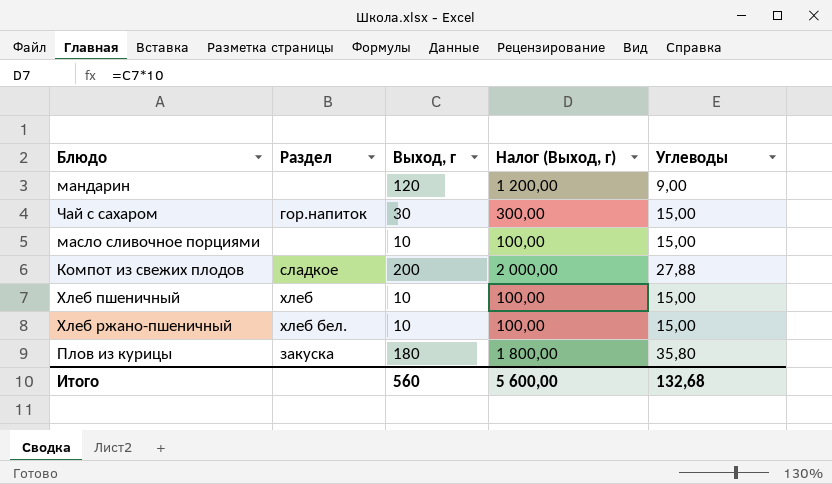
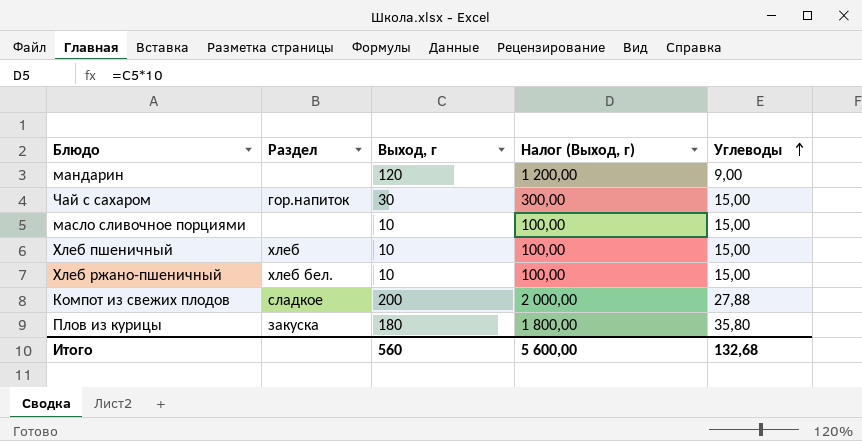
row order: none -> Углеводы ascending

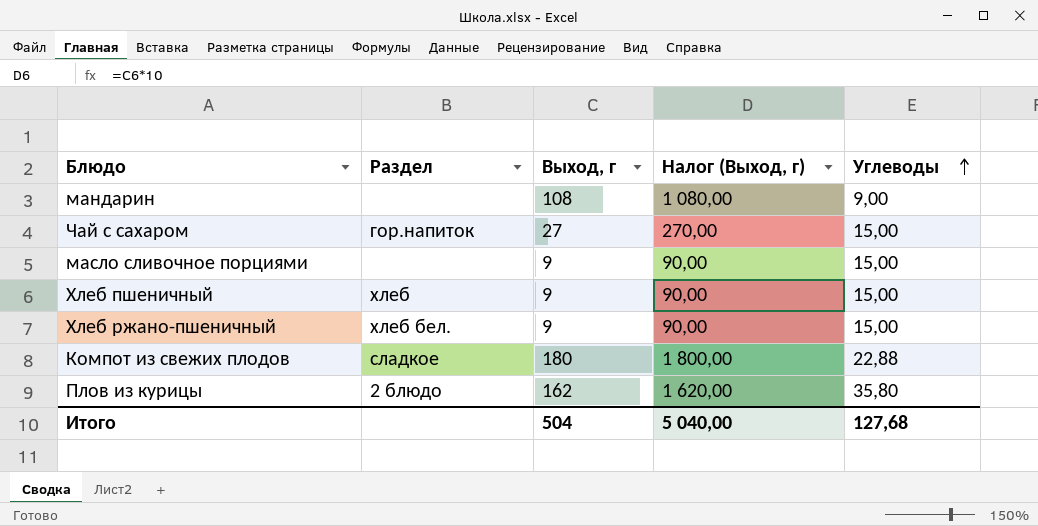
мандарин | Выход, г: 120 -> 108
мандарин | Налог (Выход, г): 1 200,00 -> 1 080,00
Чай с сахаром | Выход, г: 30 -> 27
Чай с сахаром | Налог (Выход, г): 300,00 -> 270,00
масло сливочное порциями | Выход, г: 10 -> 9
масло сливочное порциями | Налог (Выход, г): 100,00 -> 90,00
Хлеб пшеничный | Выход, г: 10 -> 9
Хлеб пшеничный | Налог (Выход, г): 100,00 -> 90,00
Хлеб ржано-пшеничный | Выход, г: 10 -> 9
Хлеб ржано-пшеничный | Налог (Выход, г): 100,00 -> 90,00
Компот из свежих плодов | Выход, г: 200 -> 180
Компот из свежих плодов | Налог (Выход, г): 2 000,00 -> 1 800,00
Компот из свежих плодов | Углеводы: 27,88 -> 22,88
Плов из курицы | Раздел: закуска -> 2 блюдо
Плов из курицы | Выход, г: 180 -> 162
Плов из курицы | Налог (Выход, г): 1 800,00 -> 1 620,00
Итого | Выход, г: 560 -> 504
Итого | Налог (Выход, г): 5 600,00 -> 5 040,00
Итого | Углеводы: 132,68 -> 127,68

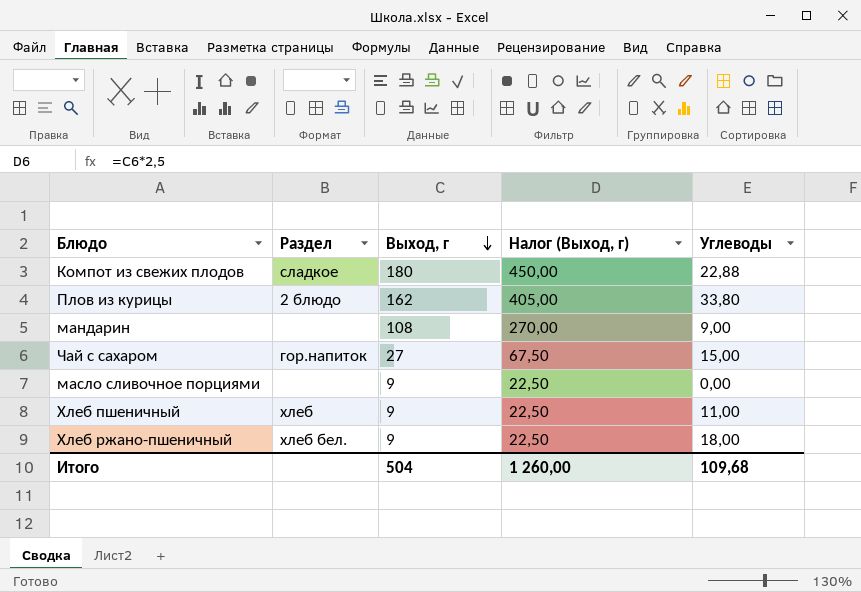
row order: Углеводы ascending -> Выход, г descending
column Налог (Выход, г) | formula: [Выход, г] * 10 -> [Выход, г] * 2,5
Плов из курицы | Углеводы: 35,80 -> 33,80
масло сливочное порциями | Углеводы: 15,00 -> 0,00
Хлеб пшеничный | Углеводы: 15,00 -> 11,00
Хлеб ржано-пшеничный | Углеводы: 15,00 -> 18,00
Итого | Налог (Выход, г): 5 040,00 -> 1 260,00
Итого | Углеводы: 127,68 -> 109,68

